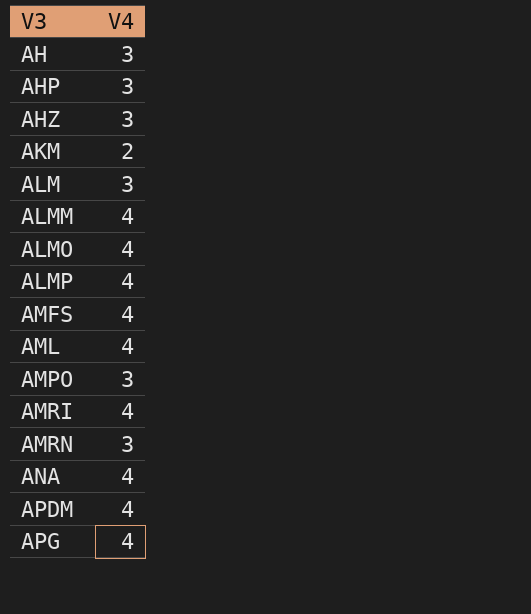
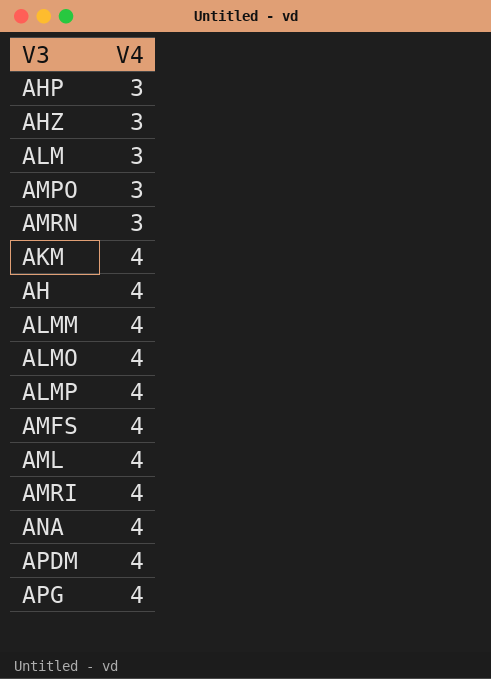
row order: V3 ascending -> V4 ascending
AKM | V4: 2 -> 4
AH | V4: 3 -> 4

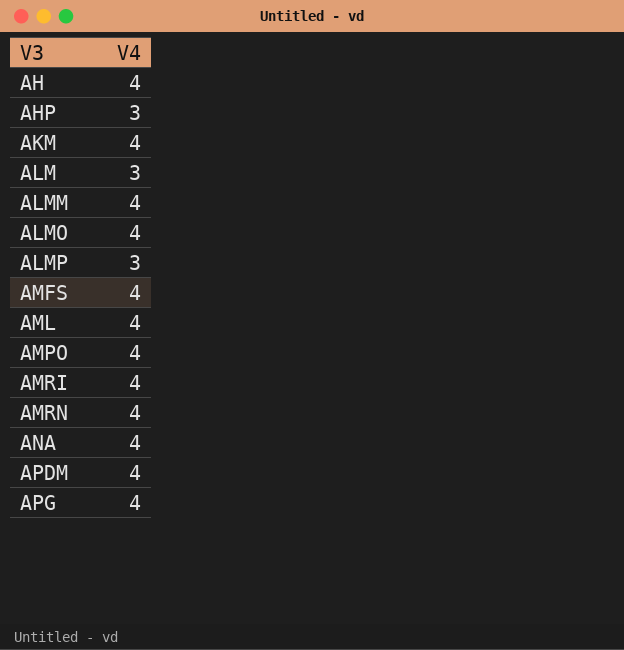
row order: V4 ascending -> V3 ascending
row AHZ: 3 -> none
ALMP | V4: 4 -> 3
AMPO | V4: 3 -> 4
AMRN | V4: 3 -> 4

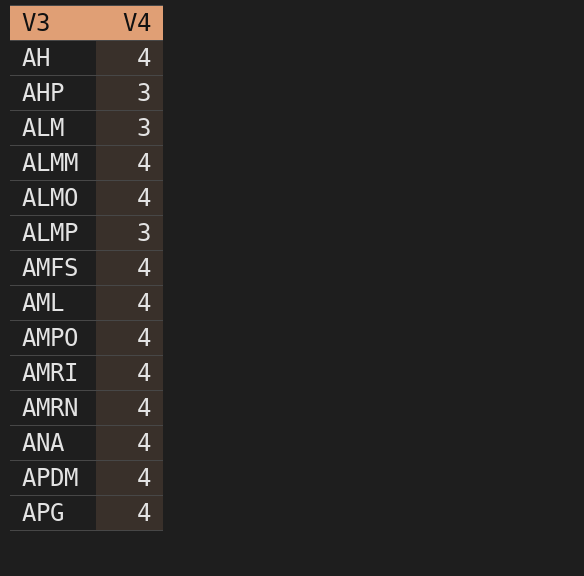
row AKM: 4 -> none

